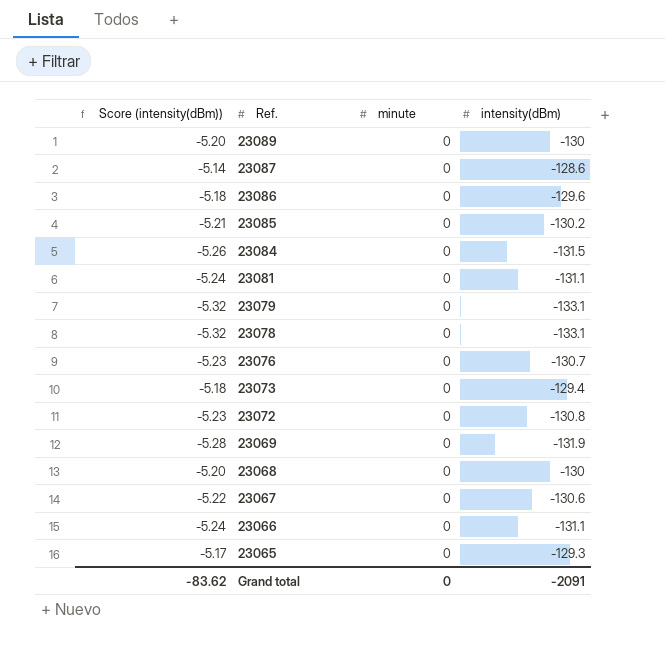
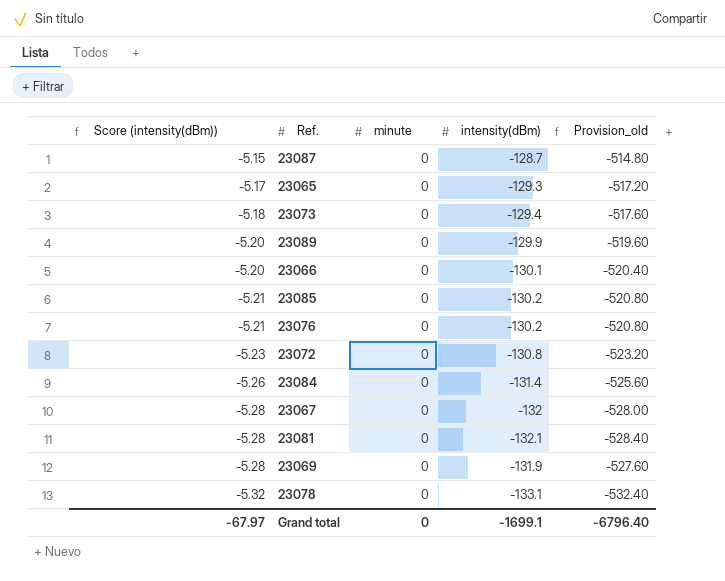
row order: Ref. descending -> Score (intensity(dBm)) descending
column Provision_old | formula: none -> [intensity(dBm)] * 4
row 23086: -5.18 | 0 | -129.6 -> none
row 23079: -5.32 | 0 | -133.1 -> none
row 23068: -5.20 | 0 | -130 -> none
23087 | Score (intensity(dBm)): -5.14 -> -5.15
23087 | intensity(dBm): -128.6 -> -128.7
23089 | intensity(dBm): -130 -> -129.9
23066 | Score (intensity(dBm)): -5.24 -> -5.20
23066 | intensity(dBm): -131.1 -> -130.1
23076 | Score (intensity(dBm)): -5.23 -> -5.21
23076 | intensity(dBm): -130.7 -> -130.2
23084 | intensity(dBm): -131.5 -> -131.4
23067 | Score (intensity(dBm)): -5.22 -> -5.28
23067 | intensity(dBm): -130.6 -> -132
23081 | Score (intensity(dBm)): -5.24 -> -5.28
23081 | intensity(dBm): -131.1 -> -132.1
Grand total | Score (intensity(dBm)): -83.62 -> -67.97
Grand total | intensity(dBm): -2091 -> -1699.1

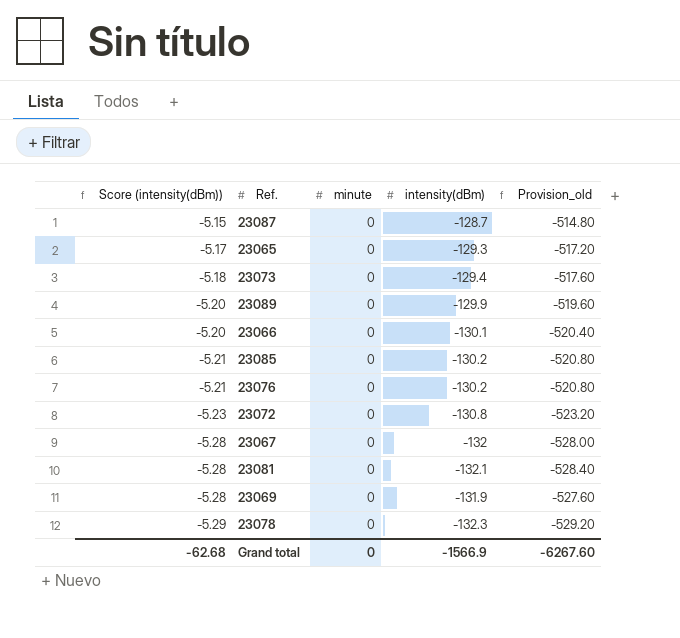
row 23084: -5.26 | 0 | -131.4 | -525.60 -> none
23078 | Score (intensity(dBm)): -5.32 -> -5.29
23078 | intensity(dBm): -133.1 -> -132.3
23078 | Provision_old: -532.40 -> -529.20
Grand total | Score (intensity(dBm)): -67.97 -> -62.68
Grand total | intensity(dBm): -1699.1 -> -1566.9
Grand total | Provision_old: -6796.40 -> -6267.60

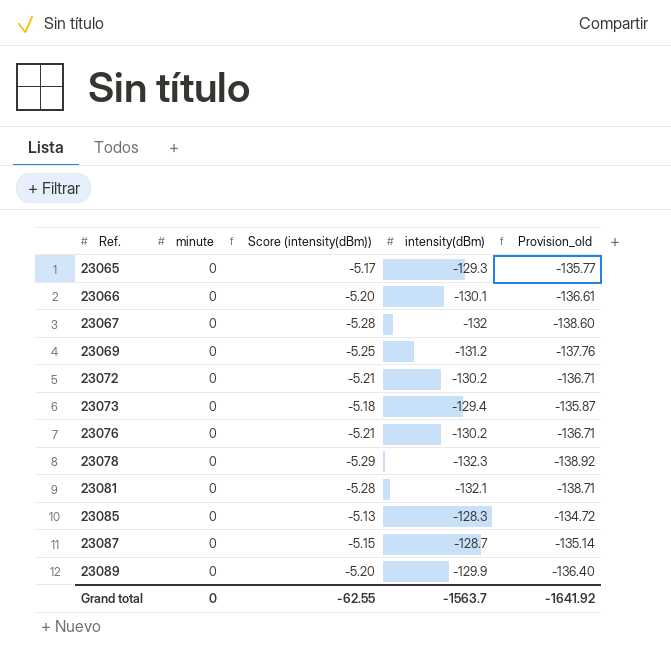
row order: Score (intensity(dBm)) descending -> Ref. ascending
column Score (intensity(dBm)) | position: 1 -> 3
column Provision_old | formula: [intensity(dBm)] * 4 -> [intensity(dBm)] * 1.05
23069 | Score (intensity(dBm)): -5.28 -> -5.25
23069 | intensity(dBm): -131.9 -> -131.2
23072 | Score (intensity(dBm)): -5.23 -> -5.21
23072 | intensity(dBm): -130.8 -> -130.2
23085 | Score (intensity(dBm)): -5.21 -> -5.13
23085 | intensity(dBm): -130.2 -> -128.3
Grand total | Score (intensity(dBm)): -62.68 -> -62.55
Grand total | intensity(dBm): -1566.9 -> -1563.7
Grand total | Provision_old: -6267.60 -> -1641.92

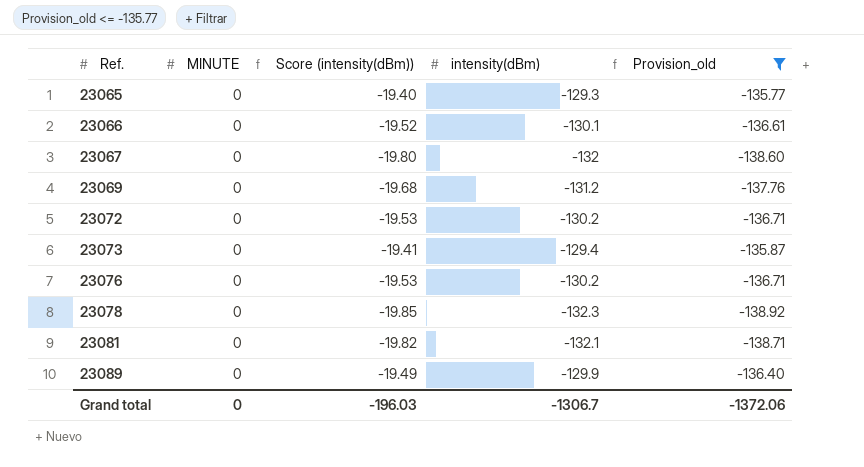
filter: none -> Provision_old <= -135.77
column name: minute -> MINUTE
column Score (intensity(dBm)) | formula: [intensity(dBm)] * 0.04 -> [intensity(dBm)] * 0.15
Grand total | Score (intensity(dBm)): -62.55 -> -196.03
Grand total | intensity(dBm): -1563.7 -> -1306.7
Grand total | Provision_old: -1641.92 -> -1372.06

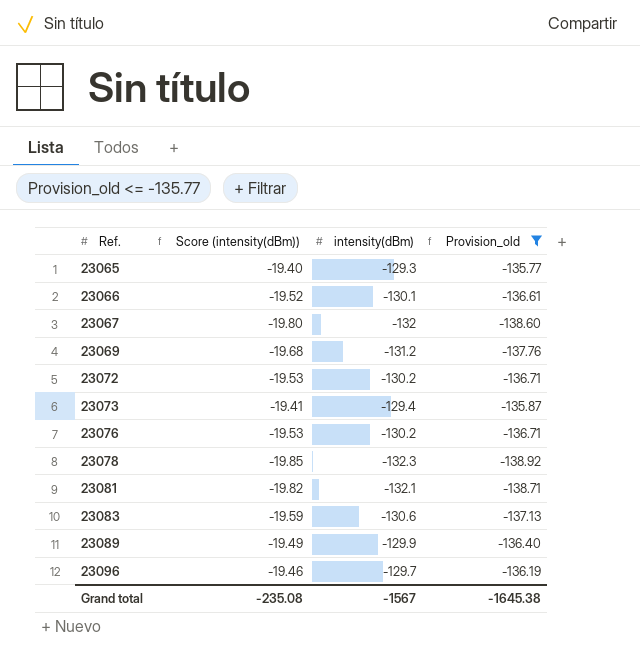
column MINUTE | position: 2 -> none
row 23083: none -> -19.59 | -130.6 | -137.13
row 23096: none -> -19.46 | -129.7 | -136.19
Grand total | Score (intensity(dBm)): -196.03 -> -235.08
Grand total | intensity(dBm): -1306.7 -> -1567
Grand total | Provision_old: -1372.06 -> -1645.38

